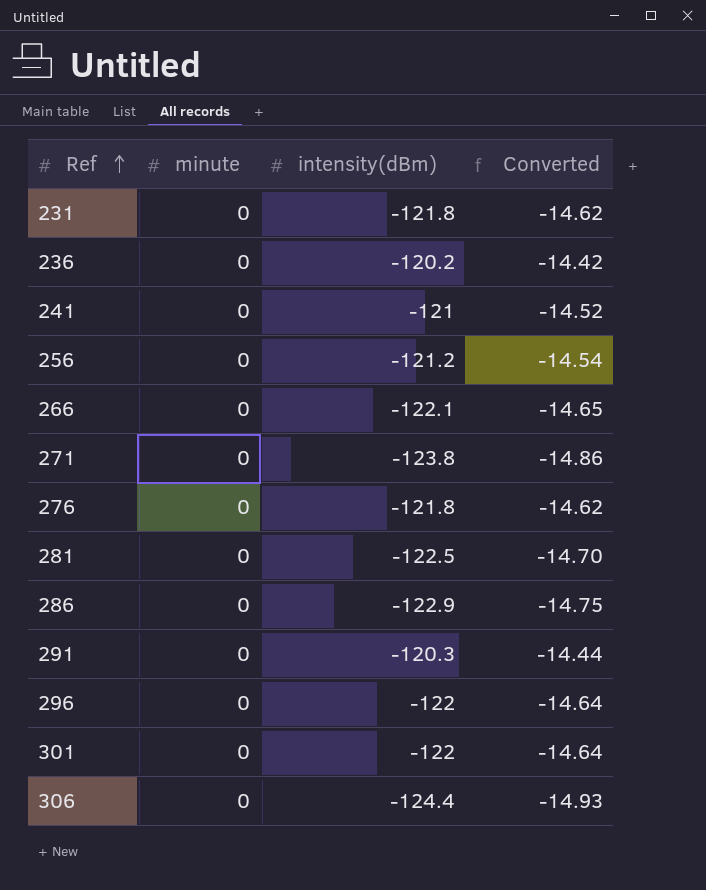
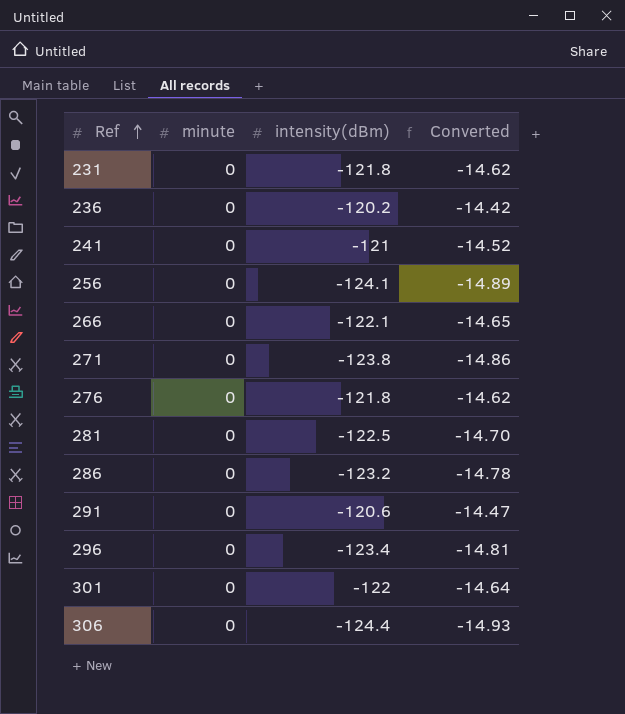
256 | intensity(dBm): -121.2 -> -124.1
256 | Converted: -14.54 -> -14.89
286 | intensity(dBm): -122.9 -> -123.2
286 | Converted: -14.75 -> -14.78
291 | intensity(dBm): -120.3 -> -120.6
291 | Converted: -14.44 -> -14.47
296 | intensity(dBm): -122 -> -123.4
296 | Converted: -14.64 -> -14.81

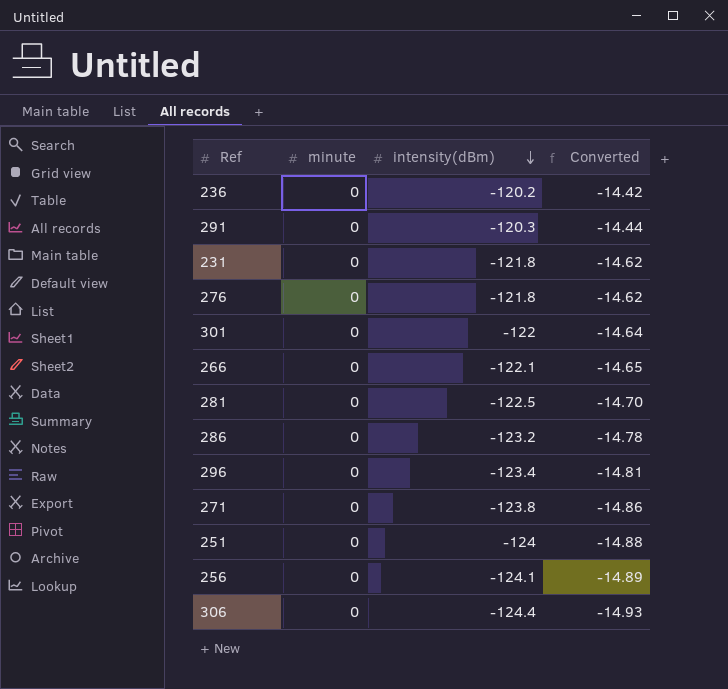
row order: Ref ascending -> intensity(dBm) descending
row 241: 0 | -121 | -14.52 -> none
291 | intensity(dBm): -120.6 -> -120.3
291 | Converted: -14.47 -> -14.44
row 251: none -> 0 | -124 | -14.88

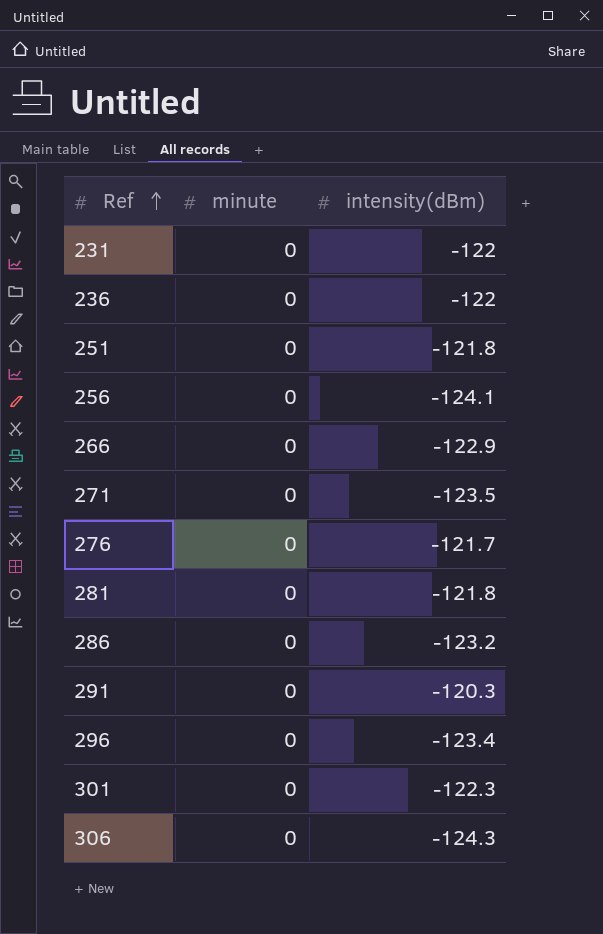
row order: intensity(dBm) descending -> Ref ascending
column Converted | formula: [intensity(dBm)] * 0.12 -> none
231 | intensity(dBm): -121.8 -> -122
236 | intensity(dBm): -120.2 -> -122
251 | intensity(dBm): -124 -> -121.8
266 | intensity(dBm): -122.1 -> -122.9
271 | intensity(dBm): -123.8 -> -123.5
276 | intensity(dBm): -121.8 -> -121.7
281 | intensity(dBm): -122.5 -> -121.8
301 | intensity(dBm): -122 -> -122.3
306 | intensity(dBm): -124.4 -> -124.3

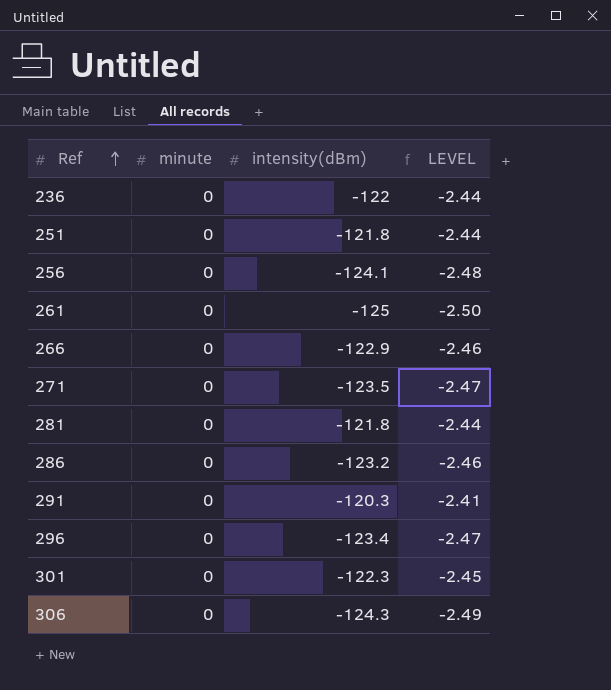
column LEVEL | formula: none -> [intensity(dBm)] * 0.02
row 231: 0 | -122 -> none
row 276: 0 | -121.7 -> none
row 261: none -> 0 | -125 | -2.50

